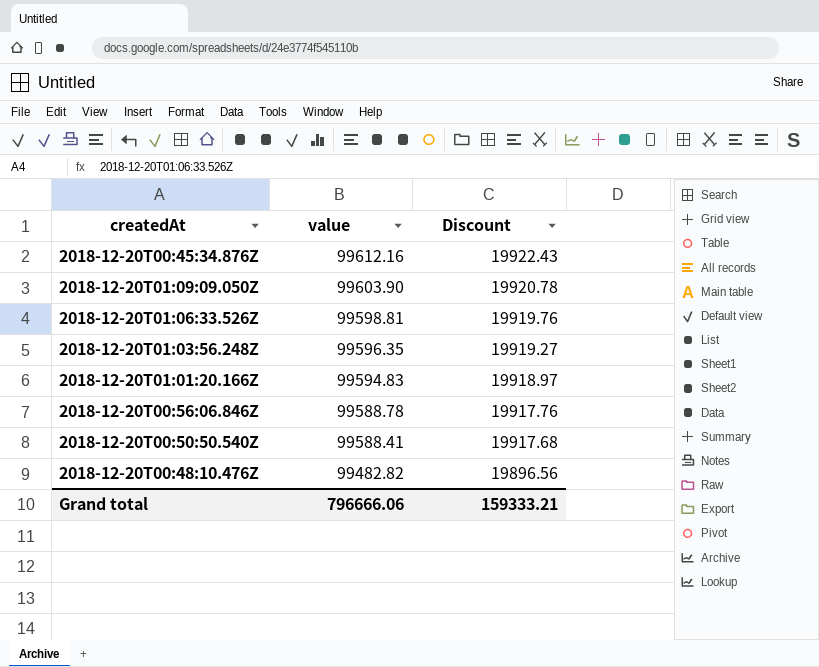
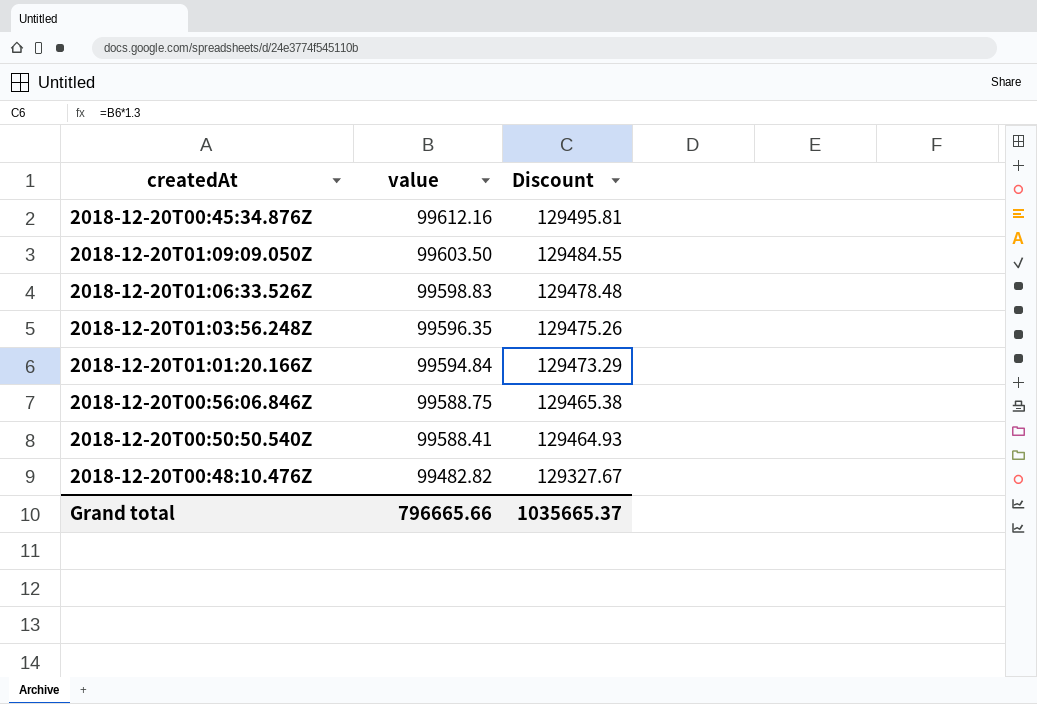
column Discount | formula: [value] * 0.2 -> [value] * 1.3
2018-12-20T01:09:09.050Z | value: 99603.90 -> 99603.50
2018-12-20T01:06:33.526Z | value: 99598.81 -> 99598.83
2018-12-20T01:01:20.166Z | value: 99594.83 -> 99594.84
2018-12-20T00:56:06.846Z | value: 99588.78 -> 99588.75
Grand total | value: 796666.06 -> 796665.66
Grand total | Discount: 159333.21 -> 1035665.37

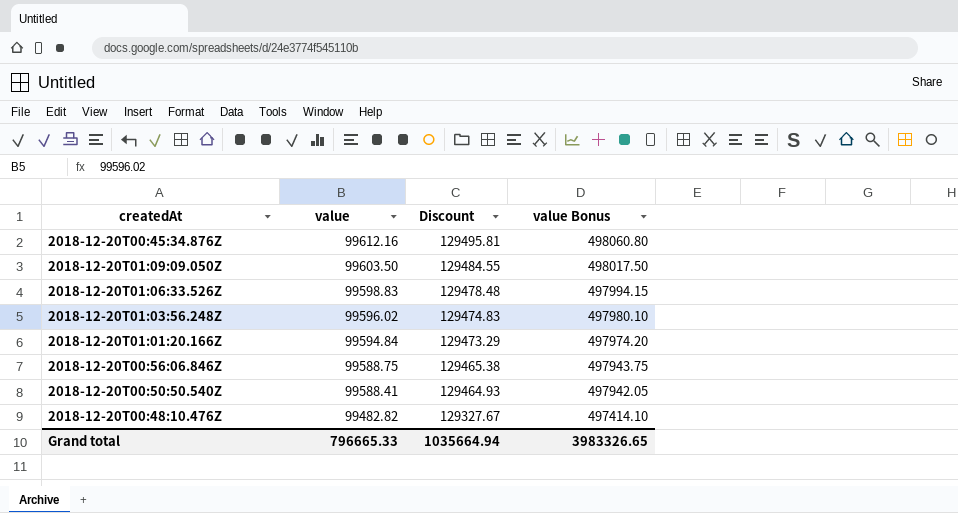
column value Bonus | formula: none -> [value] * 5
2018-12-20T01:03:56.248Z | value: 99596.35 -> 99596.02
2018-12-20T01:03:56.248Z | Discount: 129475.26 -> 129474.83
Grand total | value: 796665.66 -> 796665.33
Grand total | Discount: 1035665.37 -> 1035664.94

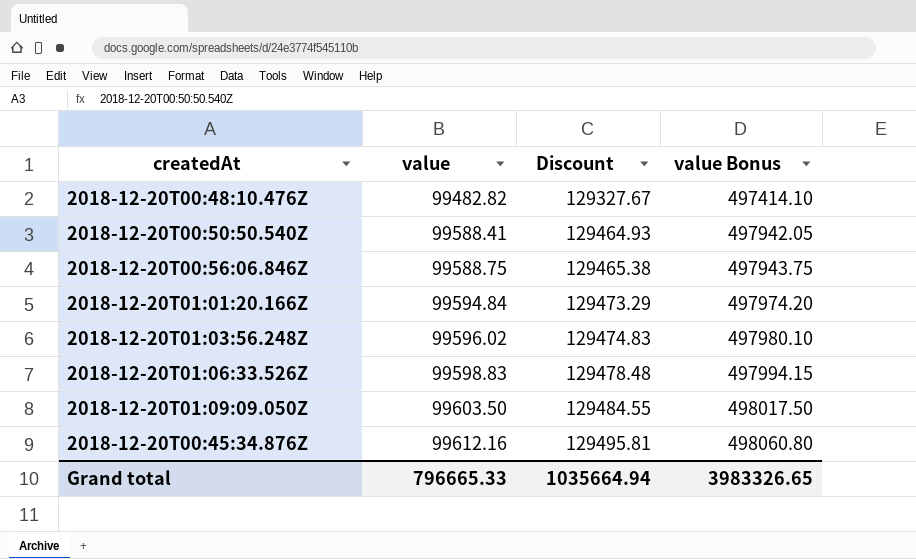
row order: value descending -> value ascending

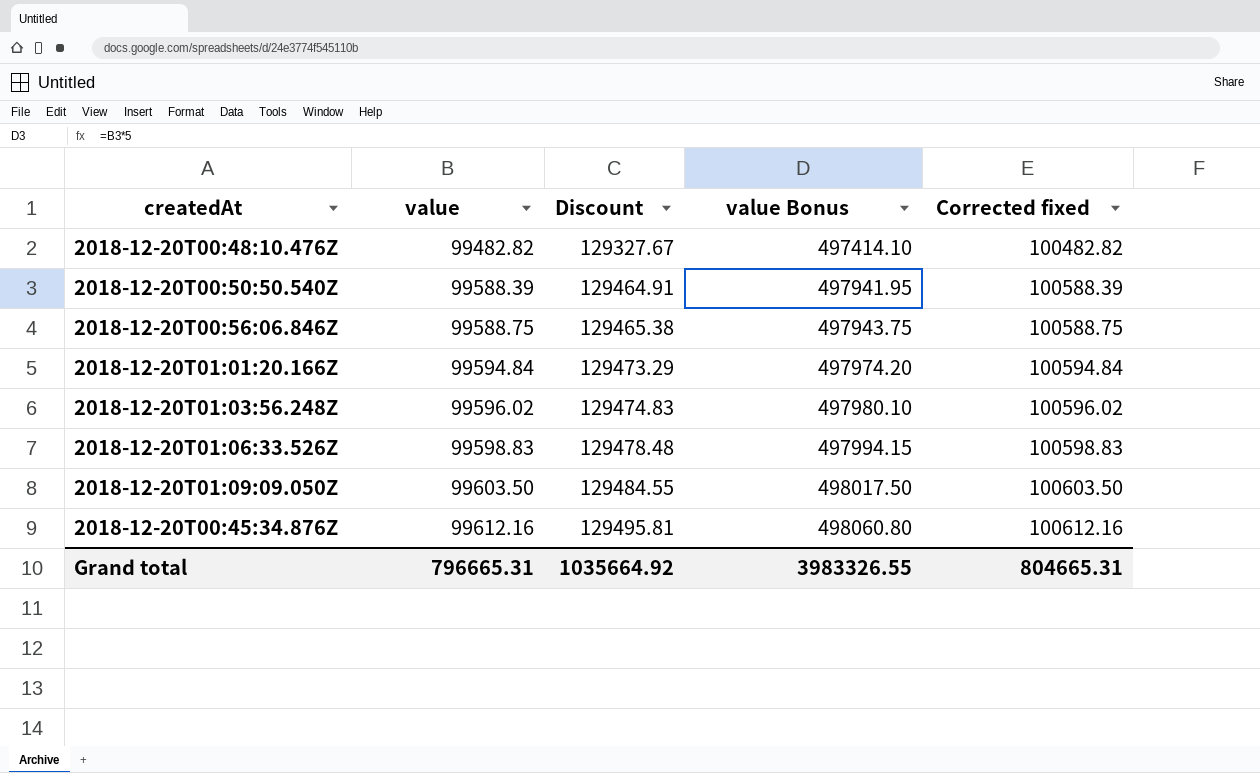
column Corrected fixed | formula: none -> [value] + 1000
2018-12-20T00:50:50.540Z | value: 99588.41 -> 99588.39
2018-12-20T00:50:50.540Z | Discount: 129464.93 -> 129464.91
2018-12-20T00:50:50.540Z | value Bonus: 497942.05 -> 497941.95
Grand total | value: 796665.33 -> 796665.31
Grand total | Discount: 1035664.94 -> 1035664.92
Grand total | value Bonus: 3983326.65 -> 3983326.55

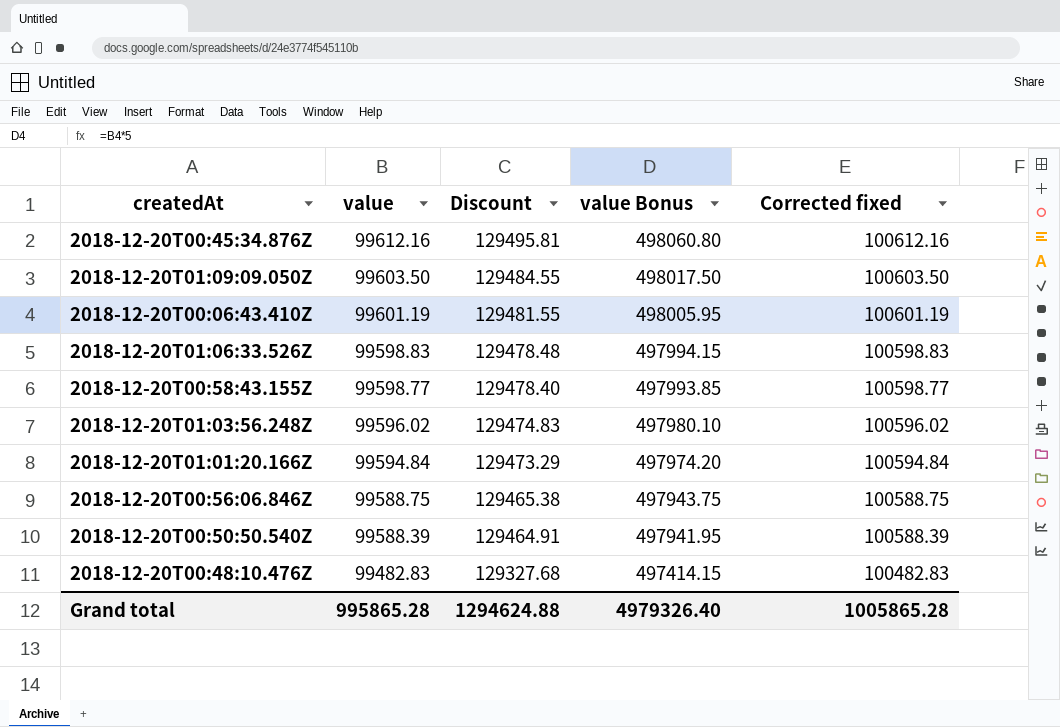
row order: value ascending -> value descending
row 2018-12-20T00:06:43.410Z: none -> 99601.19 | 129481.55 | 498005.95 | 100601.19
row 2018-12-20T00:58:43.155Z: none -> 99598.77 | 129478.40 | 497993.85 | 100598.77
2018-12-20T00:48:10.476Z | value: 99482.82 -> 99482.83
2018-12-20T00:48:10.476Z | Discount: 129327.67 -> 129327.68
2018-12-20T00:48:10.476Z | value Bonus: 497414.10 -> 497414.15
2018-12-20T00:48:10.476Z | Corrected fixed: 100482.82 -> 100482.83
Grand total | value: 796665.31 -> 995865.28
Grand total | Discount: 1035664.92 -> 1294624.88
Grand total | value Bonus: 3983326.55 -> 4979326.40
Grand total | Corrected fixed: 804665.31 -> 1005865.28

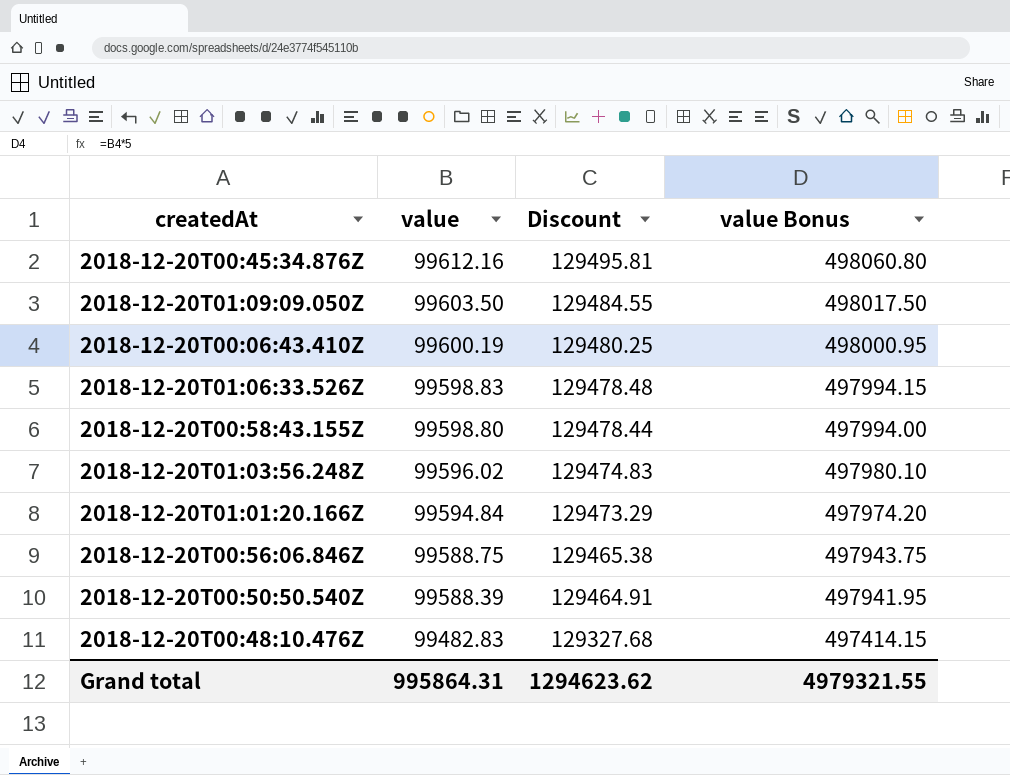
column Corrected fixed | formula: [value] + 1000 -> none
2018-12-20T00:06:43.410Z | value: 99601.19 -> 99600.19
2018-12-20T00:06:43.410Z | Discount: 129481.55 -> 129480.25
2018-12-20T00:06:43.410Z | value Bonus: 498005.95 -> 498000.95
2018-12-20T00:58:43.155Z | value: 99598.77 -> 99598.80
2018-12-20T00:58:43.155Z | Discount: 129478.40 -> 129478.44
2018-12-20T00:58:43.155Z | value Bonus: 497993.85 -> 497994.00
Grand total | value: 995865.28 -> 995864.31
Grand total | Discount: 1294624.88 -> 1294623.62
Grand total | value Bonus: 4979326.40 -> 4979321.55

